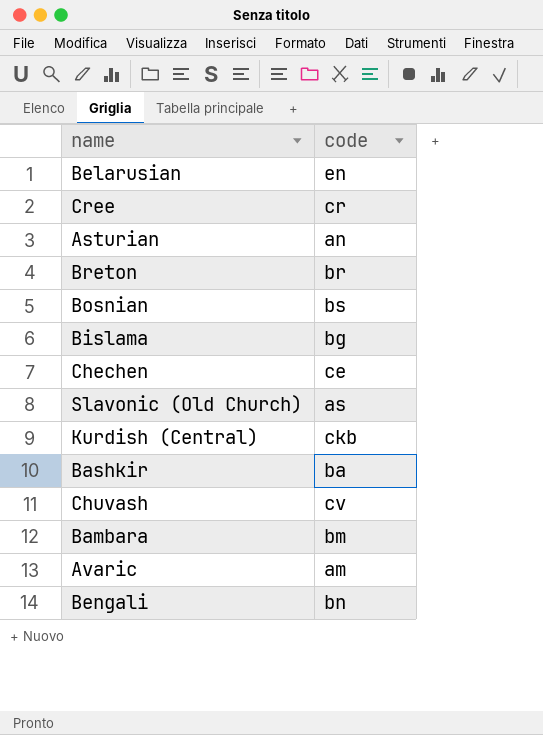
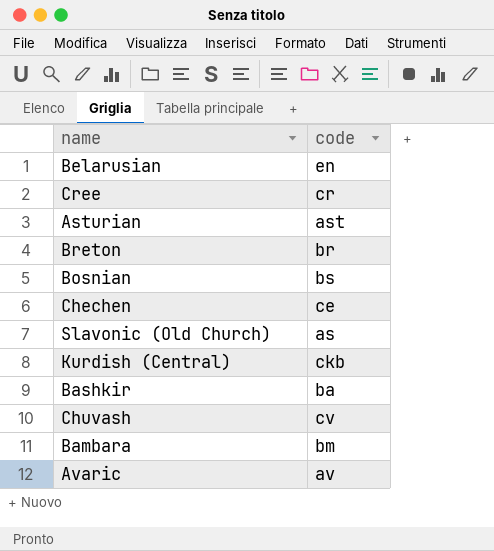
row Bislama: bg -> none
row Bengali: bn -> none
Asturian | code: an -> ast
Avaric | code: am -> av

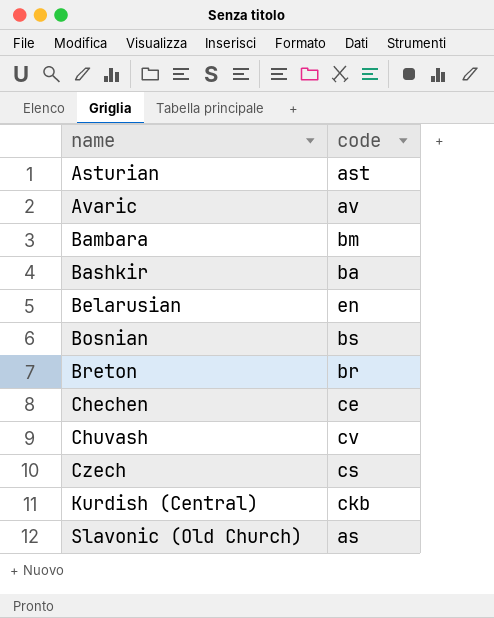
row order: none -> name ascending
row Cree: cr -> none
row Czech: none -> cs

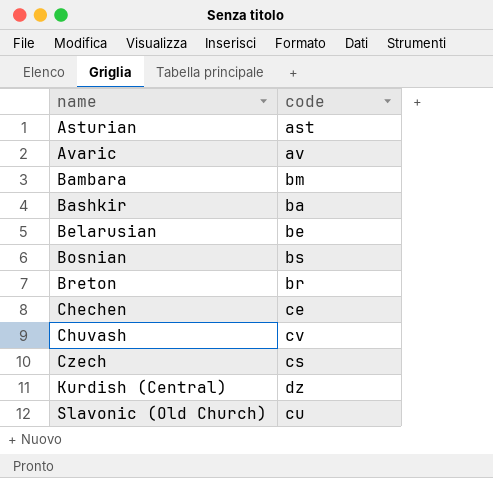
Belarusian | code: en -> be
Kurdish (Central) | code: ckb -> dz
Slavonic (Old Church) | code: as -> cu

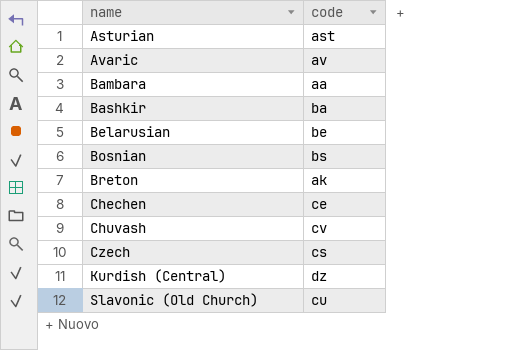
Bambara | code: bm -> aa
Breton | code: br -> ak

